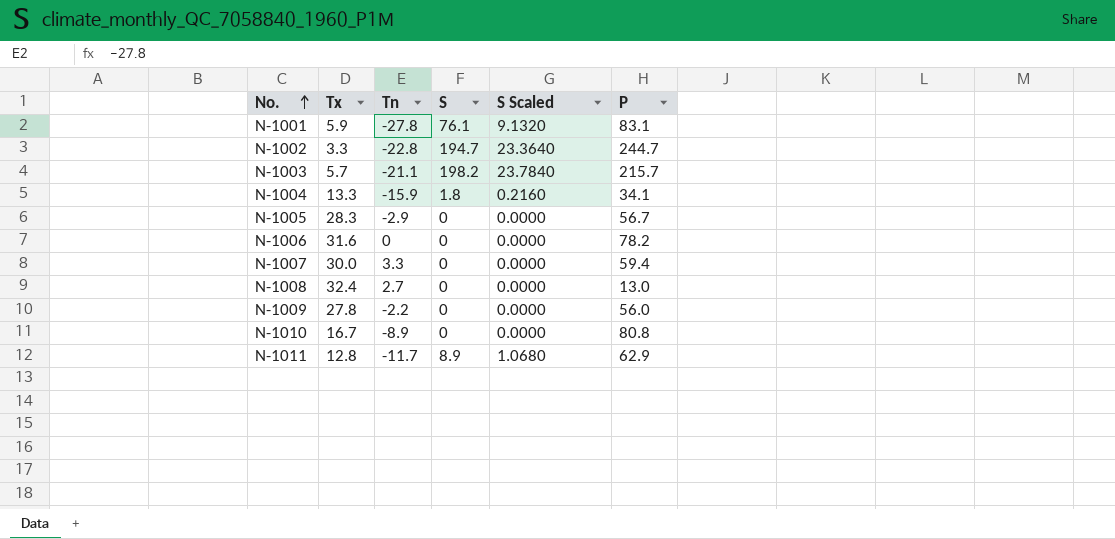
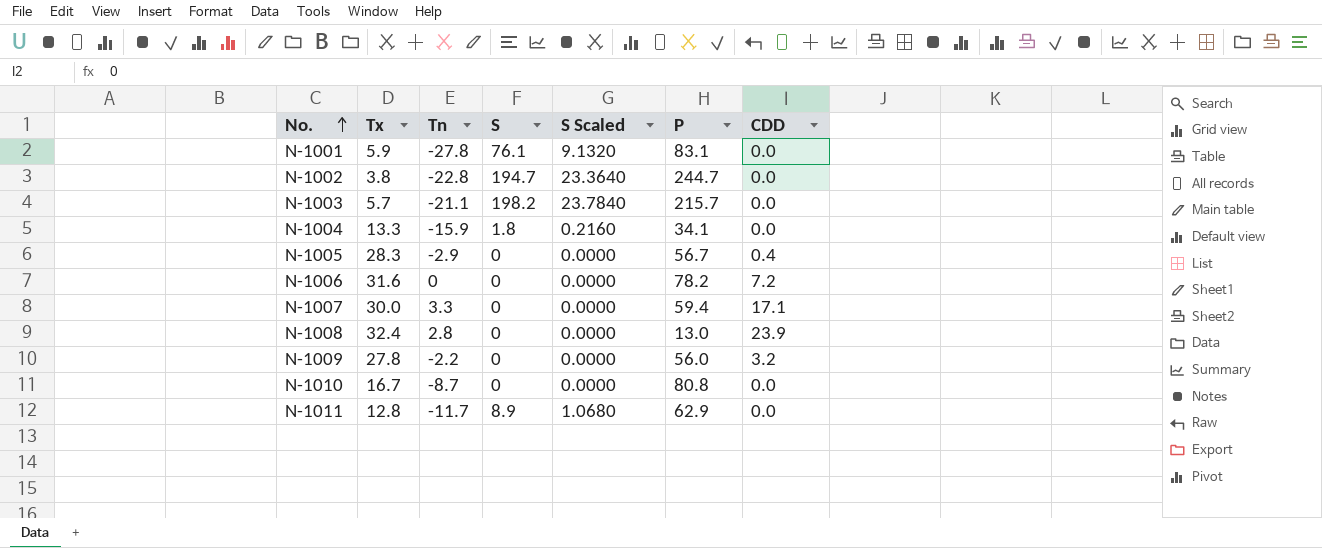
column CDD | position: none -> 7
N-1002 | Tx: 3.3 -> 3.8
N-1008 | Tn: 2.7 -> 2.8
N-1010 | Tn: -8.9 -> -8.7

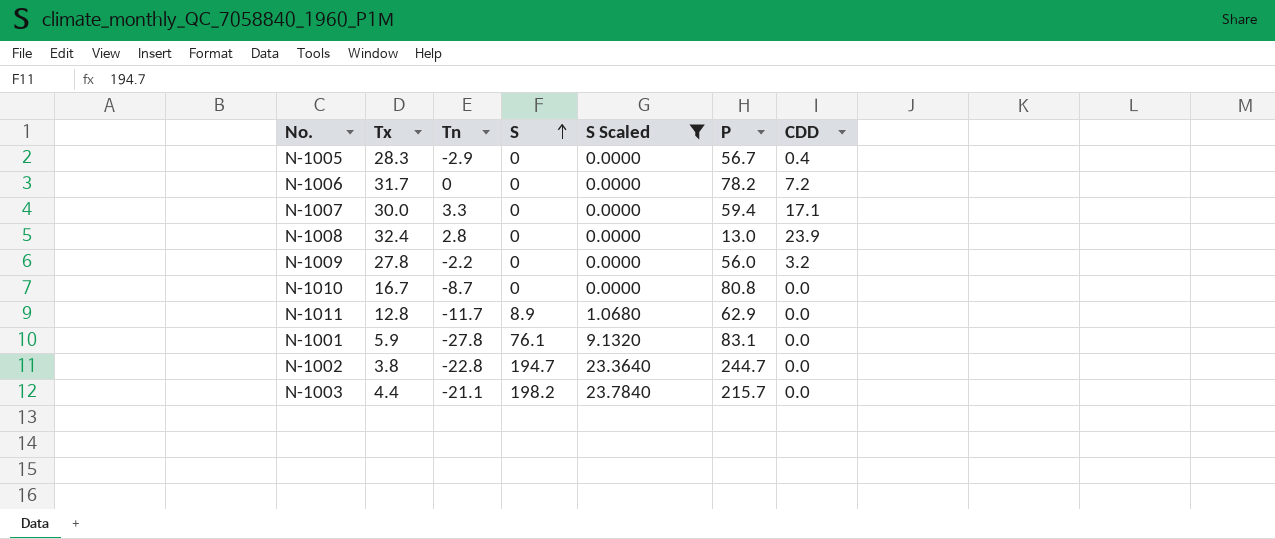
filter: none -> S Scaled != 0.2160
row order: No. ascending -> S ascending
N-1006 | Tx: 31.6 -> 31.7
N-1003 | Tx: 5.7 -> 4.4

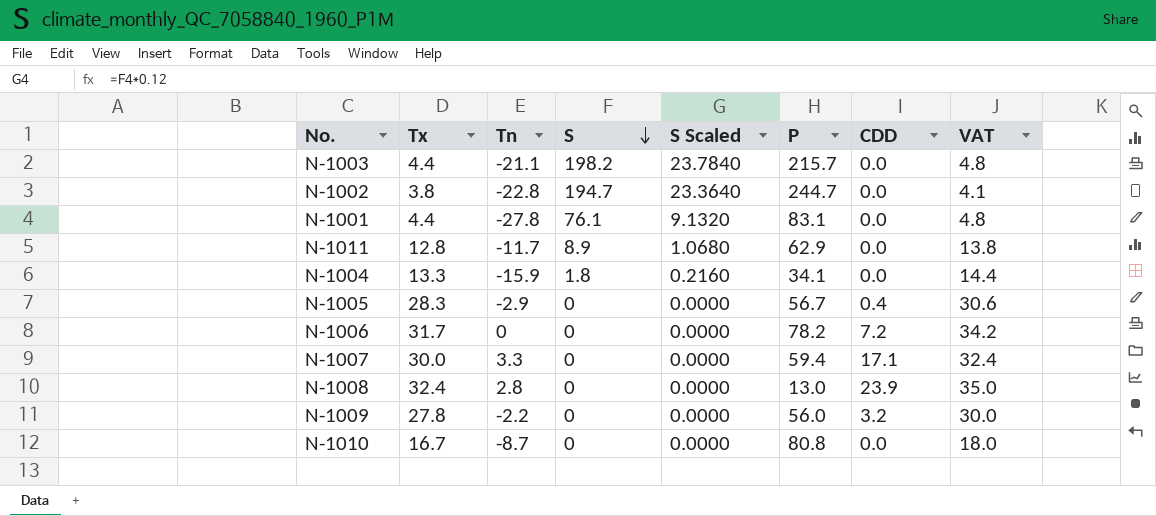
filter: S Scaled != 0.2160 -> none
row order: S ascending -> S descending
column VAT | formula: none -> [Tx] * 1.08
N-1001 | Tx: 5.9 -> 4.4

